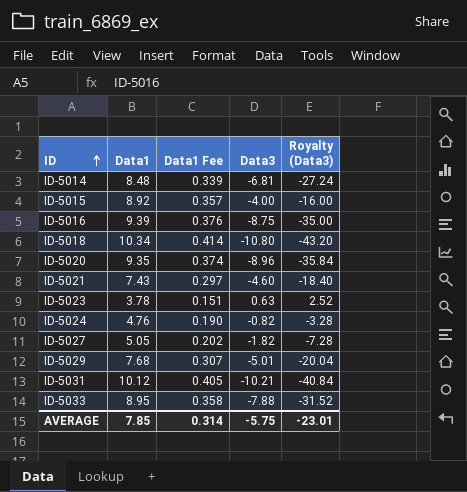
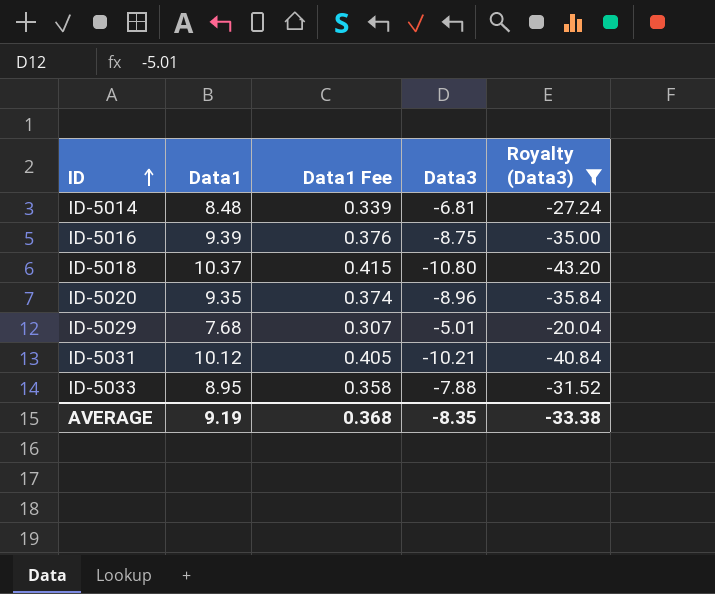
filter: none -> Royalty (Data3) <= -20.04
ID-5018 | Data1: 10.34 -> 10.37
ID-5018 | Data1 Fee: 0.414 -> 0.415
AVERAGE | Data1: 7.85 -> 9.19
AVERAGE | Data1 Fee: 0.314 -> 0.368
AVERAGE | Data3: -5.75 -> -8.35
AVERAGE | Royalty (Data3): -23.01 -> -33.38

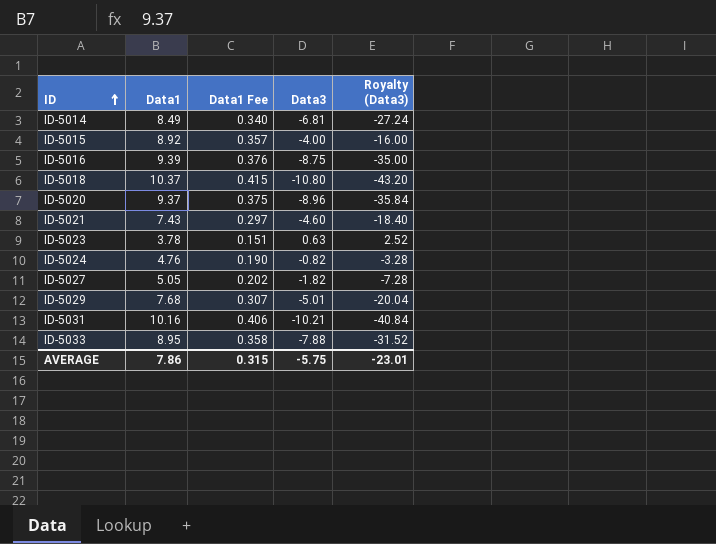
filter: Royalty (Data3) <= -20.04 -> none
ID-5014 | Data1: 8.48 -> 8.49
ID-5014 | Data1 Fee: 0.339 -> 0.340
ID-5020 | Data1: 9.35 -> 9.37
ID-5020 | Data1 Fee: 0.374 -> 0.375
ID-5031 | Data1: 10.12 -> 10.16
ID-5031 | Data1 Fee: 0.405 -> 0.406
AVERAGE | Data1: 9.19 -> 7.86
AVERAGE | Data1 Fee: 0.368 -> 0.315
AVERAGE | Data3: -8.35 -> -5.75
AVERAGE | Royalty (Data3): -33.38 -> -23.01

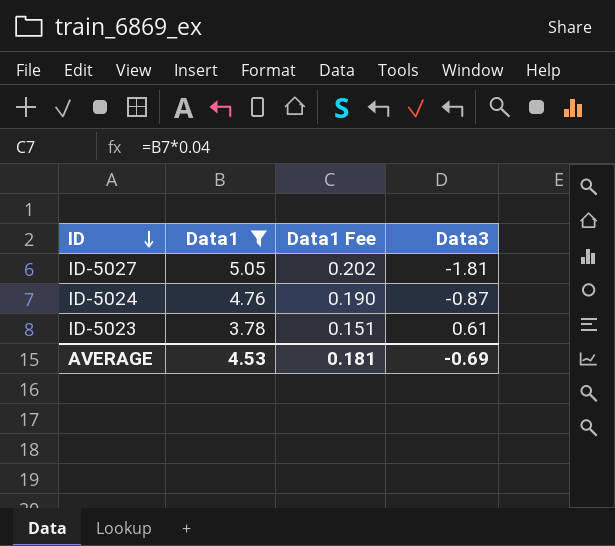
filter: none -> Data1 <= 5.05
row order: ID ascending -> ID descending
column Royalty (Data3) | formula: [Data3] * 4 -> none
ID-5027 | Data3: -1.82 -> -1.81
ID-5024 | Data3: -0.82 -> -0.87
ID-5023 | Data3: 0.63 -> 0.61
AVERAGE | Data1: 7.86 -> 4.53
AVERAGE | Data1 Fee: 0.315 -> 0.181
AVERAGE | Data3: -5.75 -> -0.69

